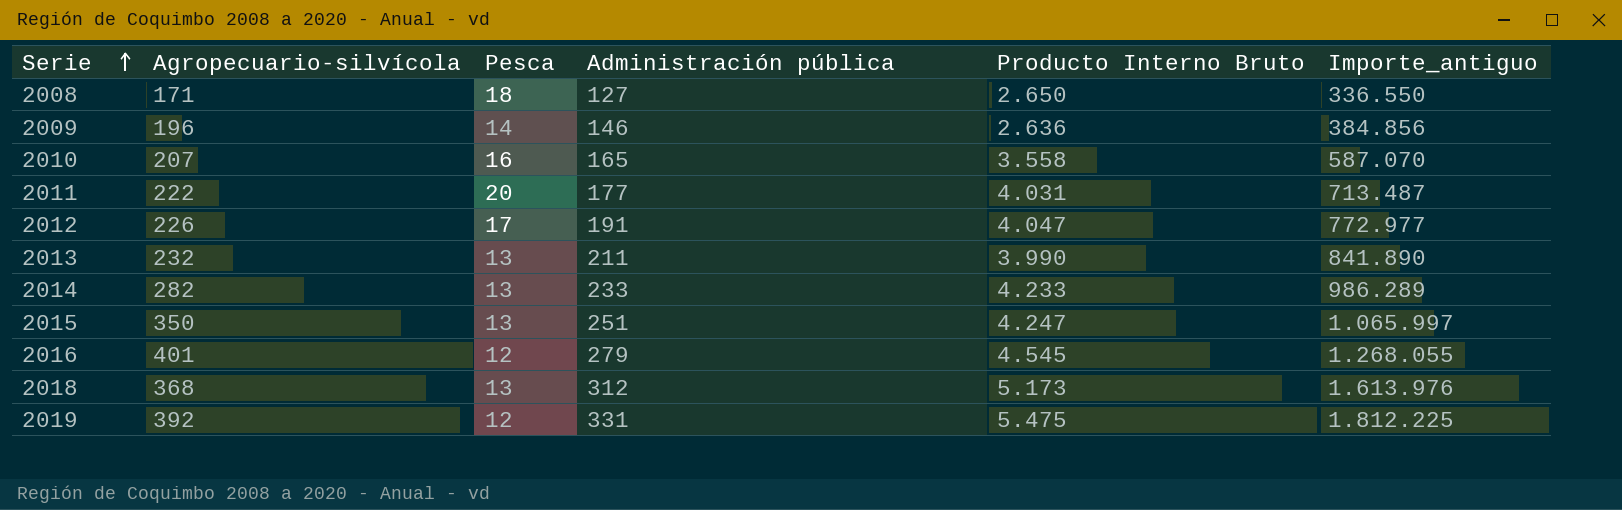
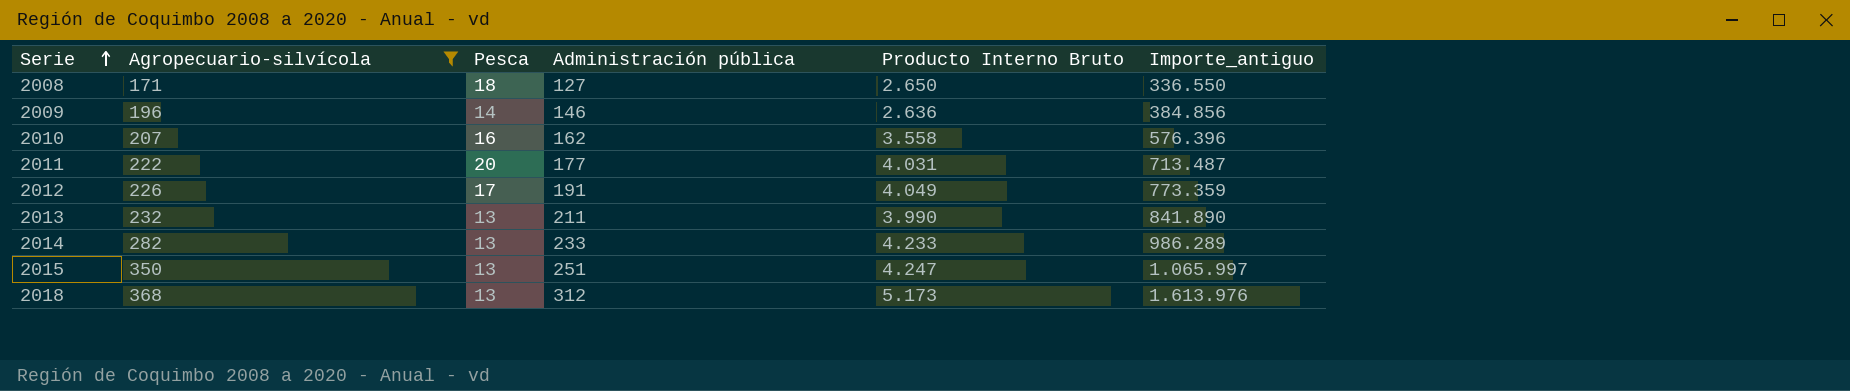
filter: none -> Agropecuario-silvícola <= 368
2010 | Administración pública: 165 -> 162
2010 | Importe_antiguo: 587.070 -> 576.396
2012 | Producto Interno Bruto: 4.047 -> 4.049
2012 | Importe_antiguo: 772.977 -> 773.359

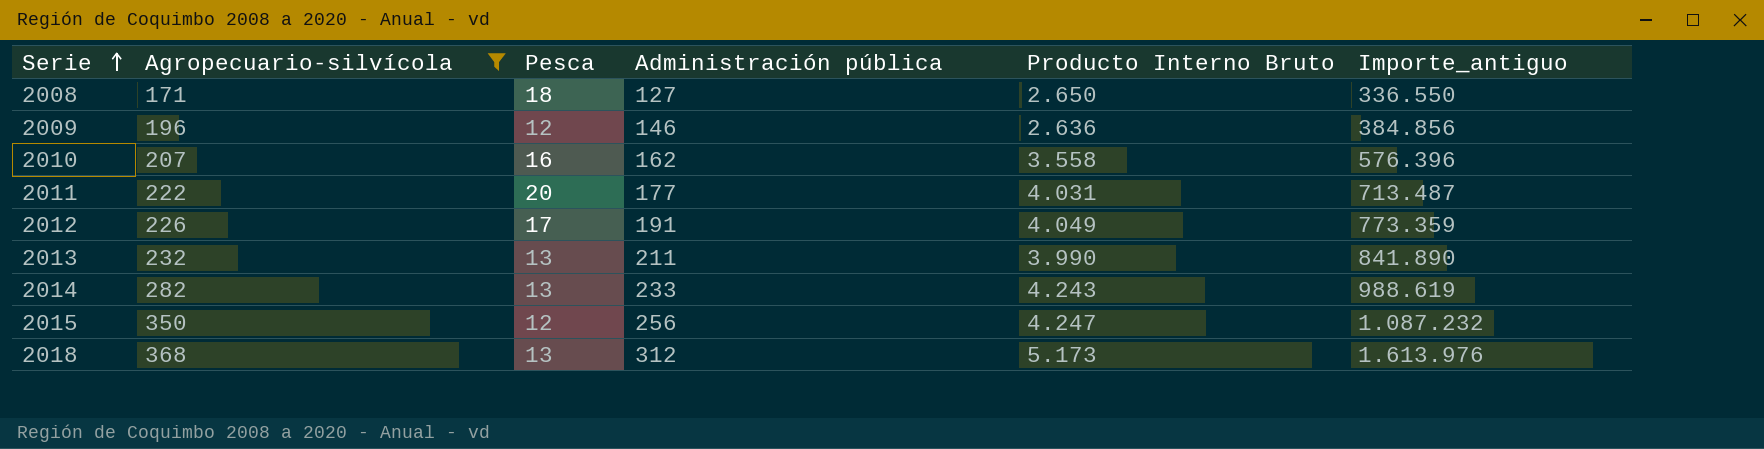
2009 | Pesca: 14 -> 12
2014 | Producto Interno Bruto: 4.233 -> 4.243
2014 | Importe_antiguo: 986.289 -> 988.619
2015 | Pesca: 13 -> 12
2015 | Administración pública: 251 -> 256
2015 | Importe_antiguo: 1.065.997 -> 1.087.232

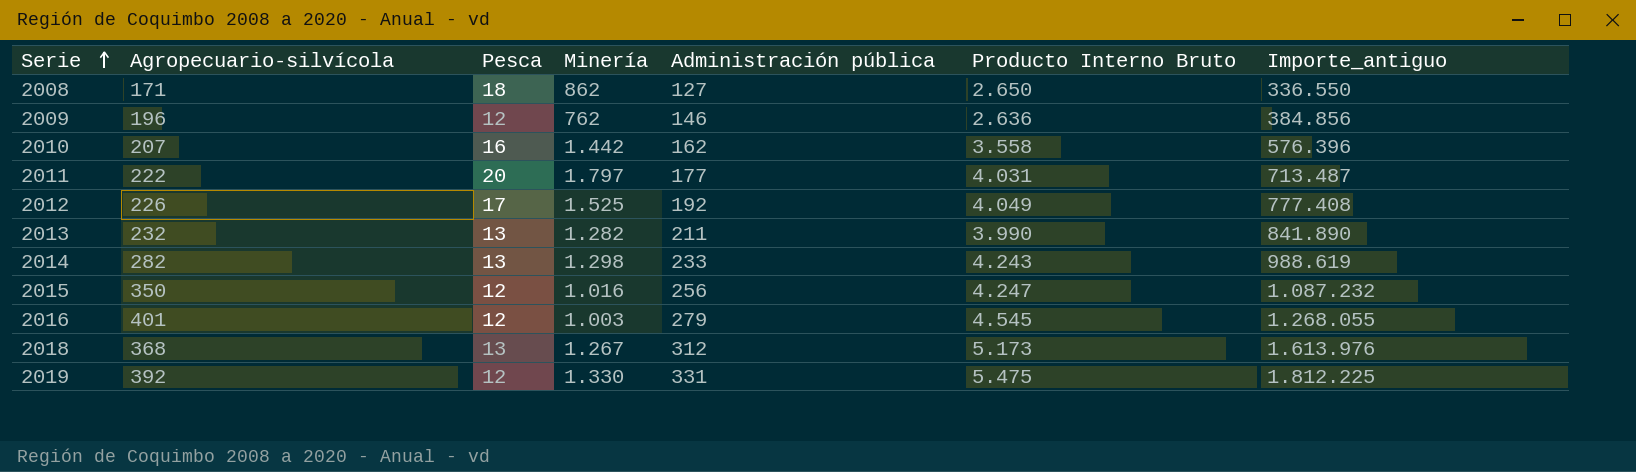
filter: Agropecuario-silvícola <= 368 -> none
column Minería | position: none -> 4
2012 | Administración pública: 191 -> 192
2012 | Importe_antiguo: 773.359 -> 777.408

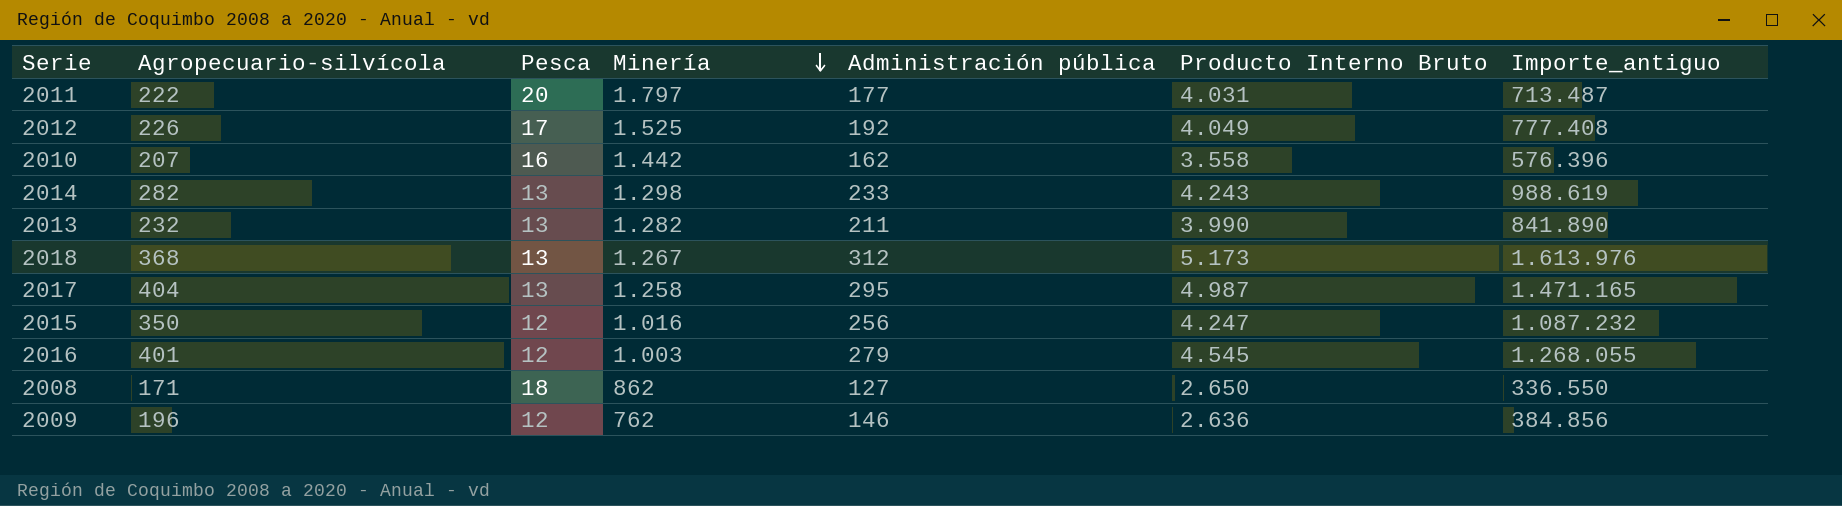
row order: Serie ascending -> Minería descending
row 2019: 392 | 12 | 1.330 | 331 | 5.475 | 1.812.225 -> none
row 2017: none -> 404 | 13 | 1.258 | 295 | 4.987 | 1.471.165

